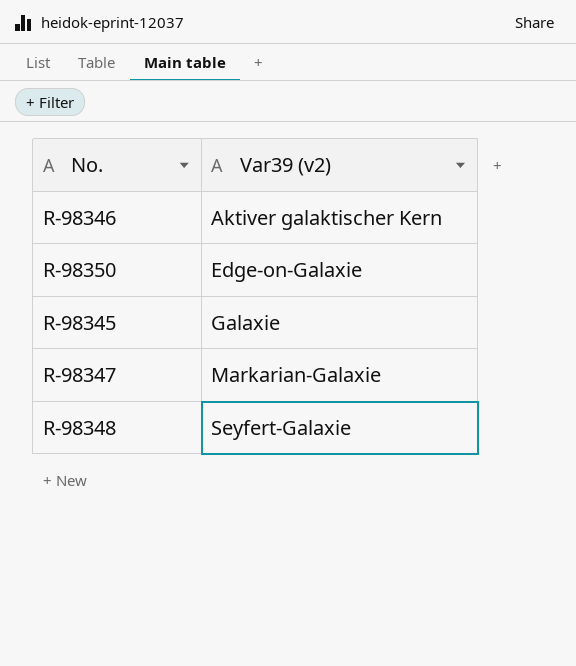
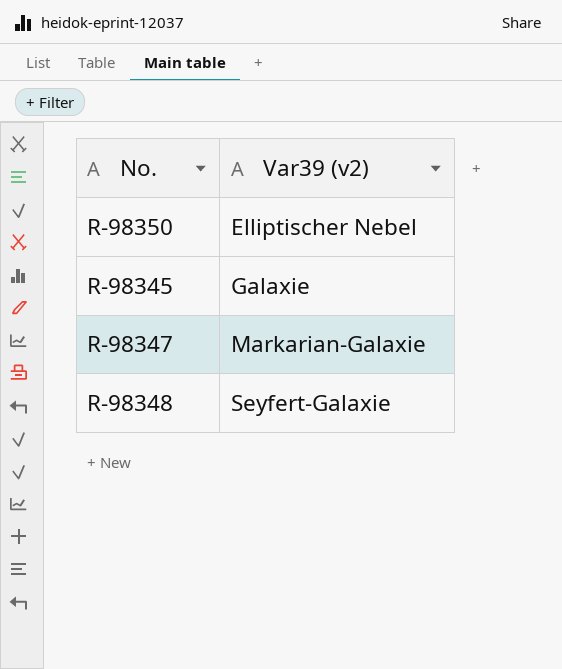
row R-98346: Aktiver galaktischer Kern -> none
R-98350 | Var39 (v2): Edge-on-Galaxie -> Elliptischer Nebel

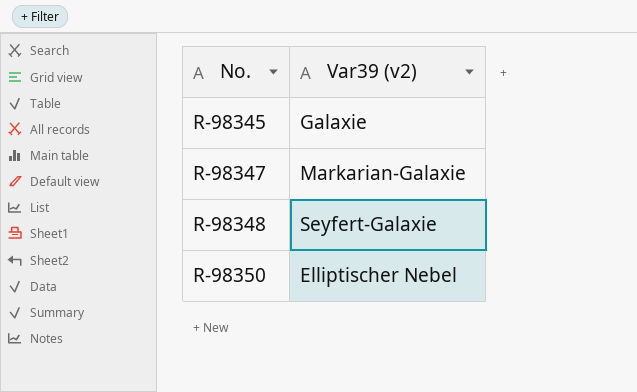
row order: Var39 (v2) ascending -> No. ascending

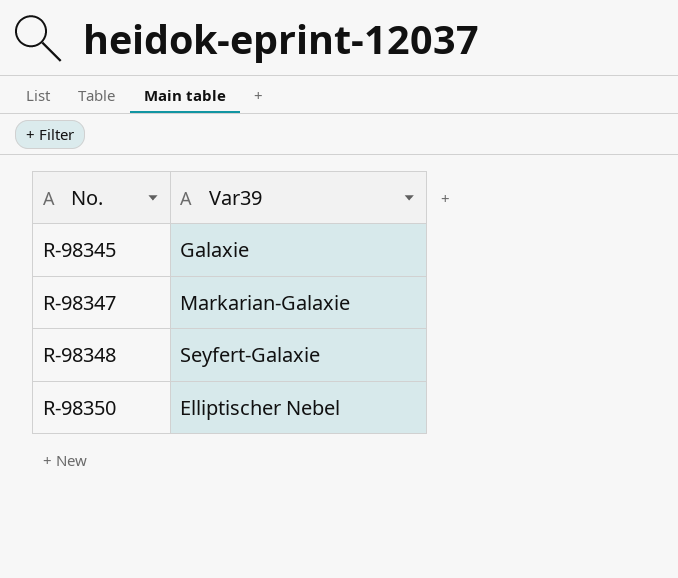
column name: Var39 (v2) -> Var39

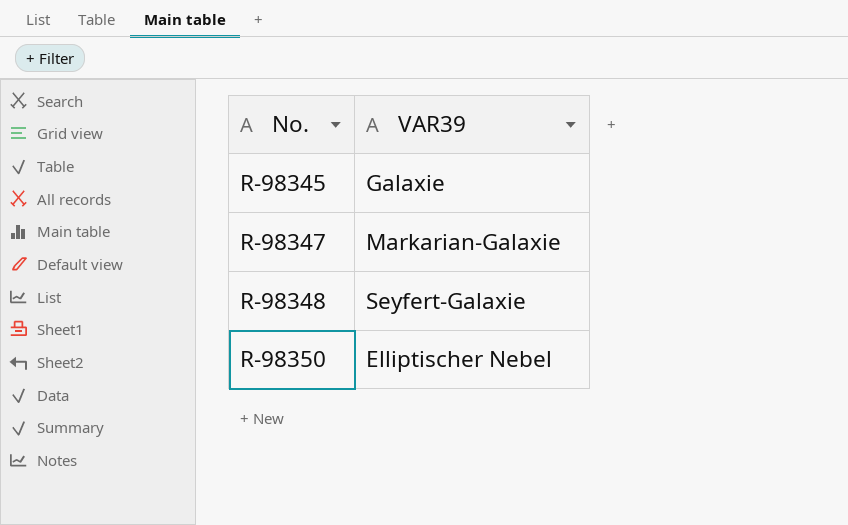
column name: Var39 -> VAR39

